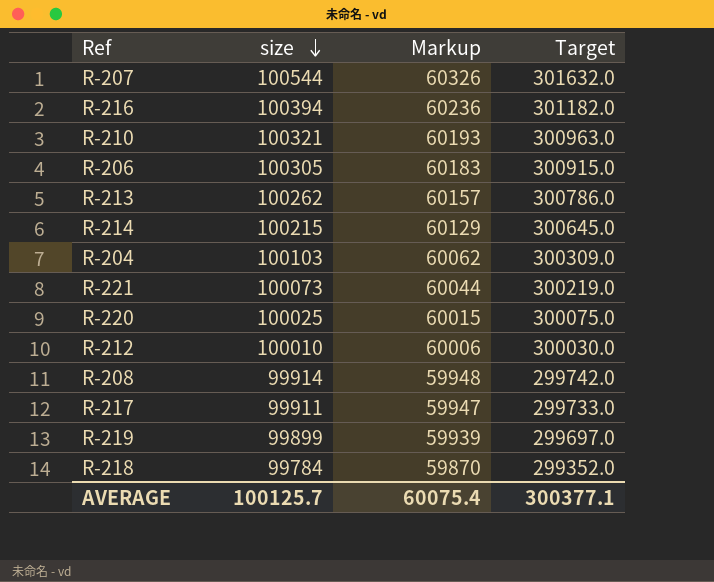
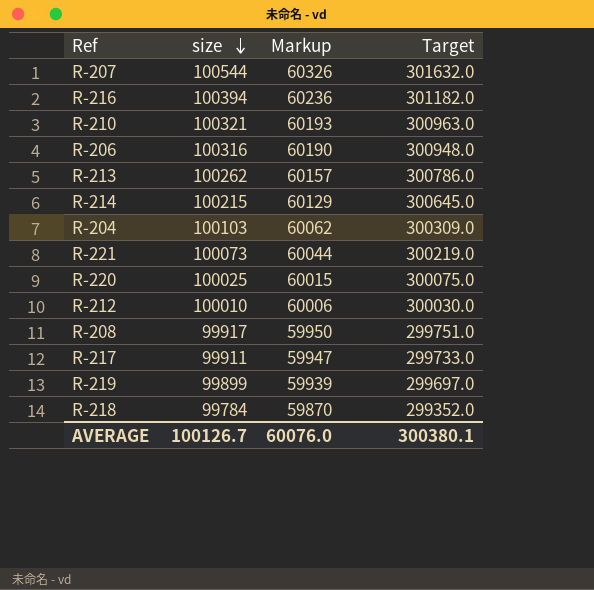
R-206 | size: 100305 -> 100316
R-206 | Markup: 60183 -> 60190
R-206 | Target: 300915.0 -> 300948.0
R-208 | size: 99914 -> 99917
R-208 | Markup: 59948 -> 59950
R-208 | Target: 299742.0 -> 299751.0
AVERAGE | size: 100125.7 -> 100126.7
AVERAGE | Markup: 60075.4 -> 60076.0
AVERAGE | Target: 300377.1 -> 300380.1

